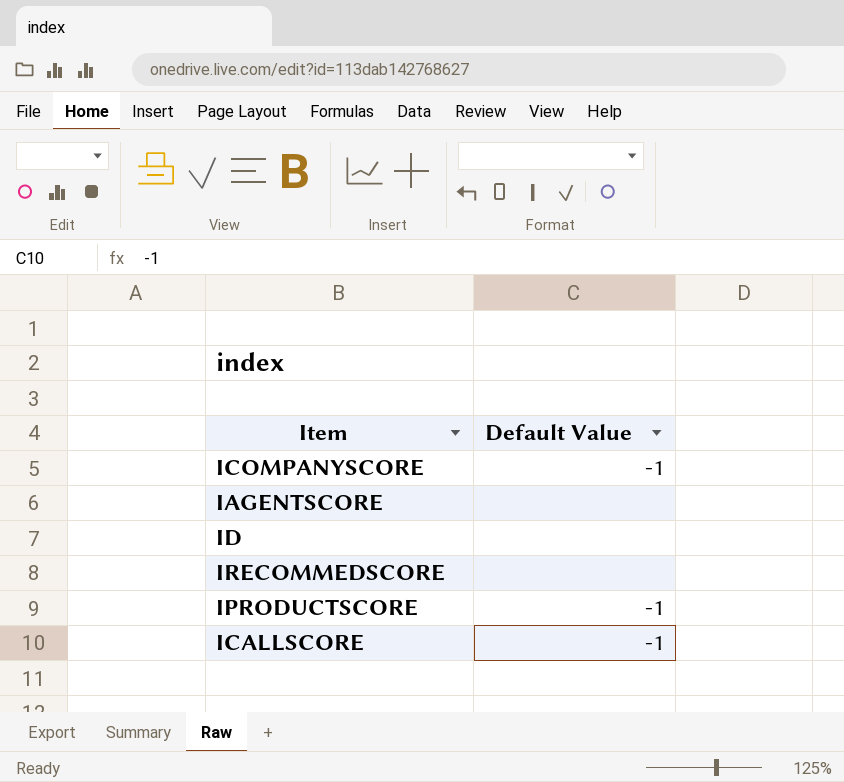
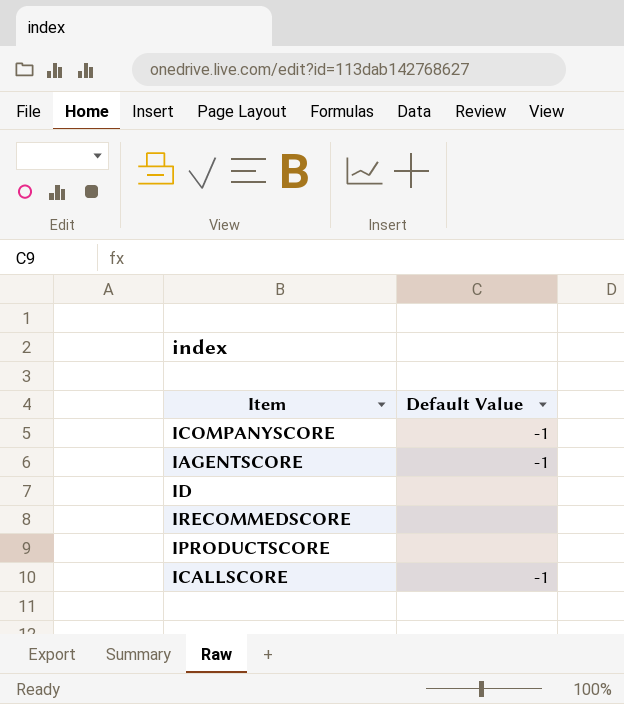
IAGENTSCORE | Default Value: none -> -1
IPRODUCTSCORE | Default Value: -1 -> none

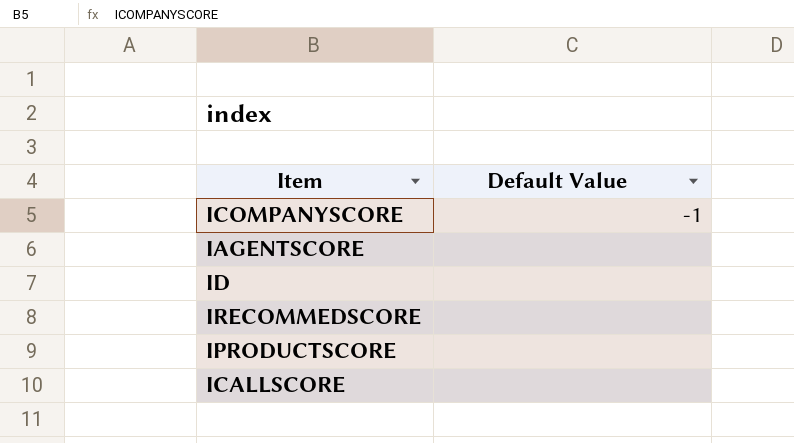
IAGENTSCORE | Default Value: -1 -> none
ICALLSCORE | Default Value: -1 -> none

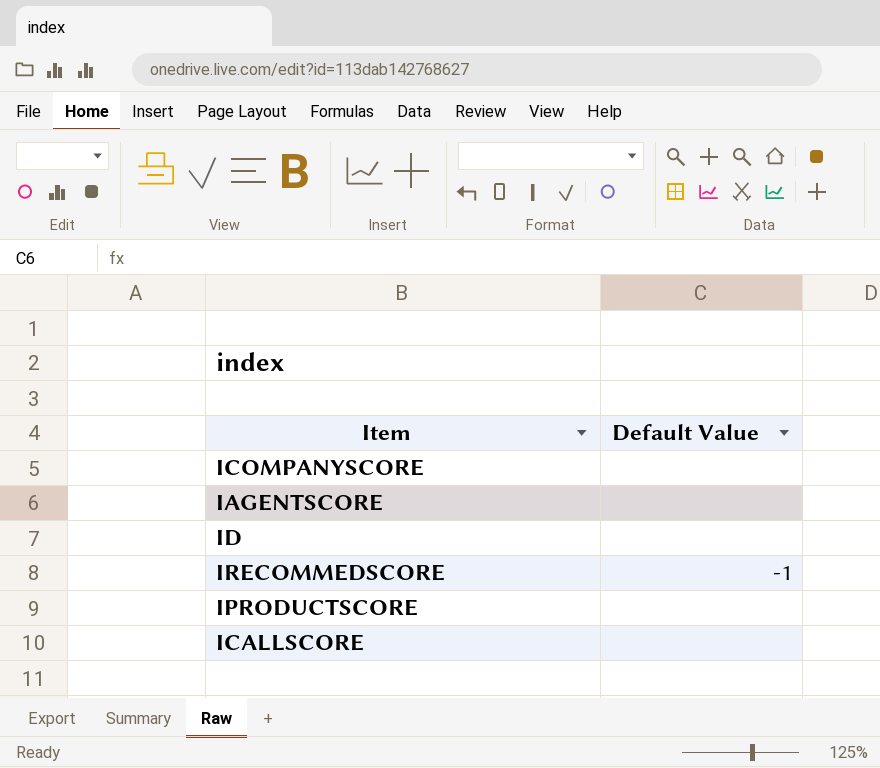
ICOMPANYSCORE | Default Value: -1 -> none
IRECOMMEDSCORE | Default Value: none -> -1

